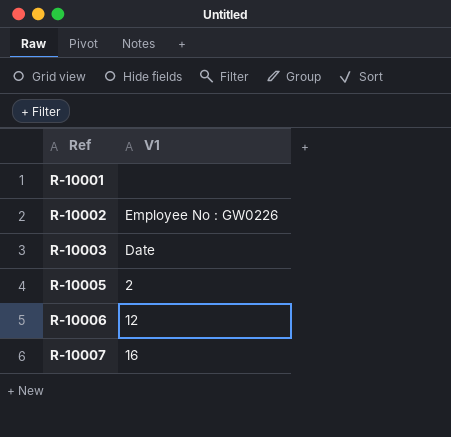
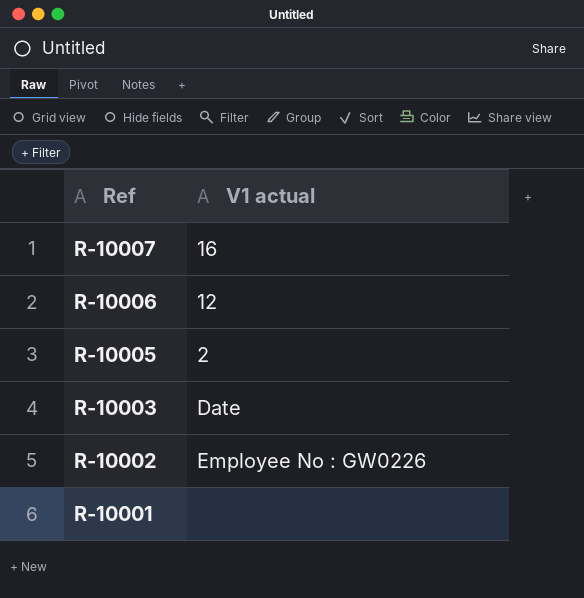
row order: Ref ascending -> Ref descending
column name: V1 -> V1 actual

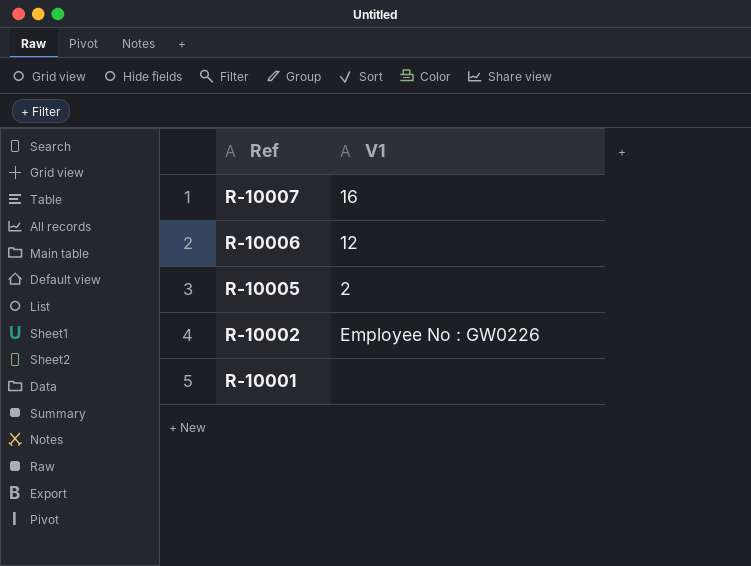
column name: V1 actual -> V1
row R-10003: Date -> none

